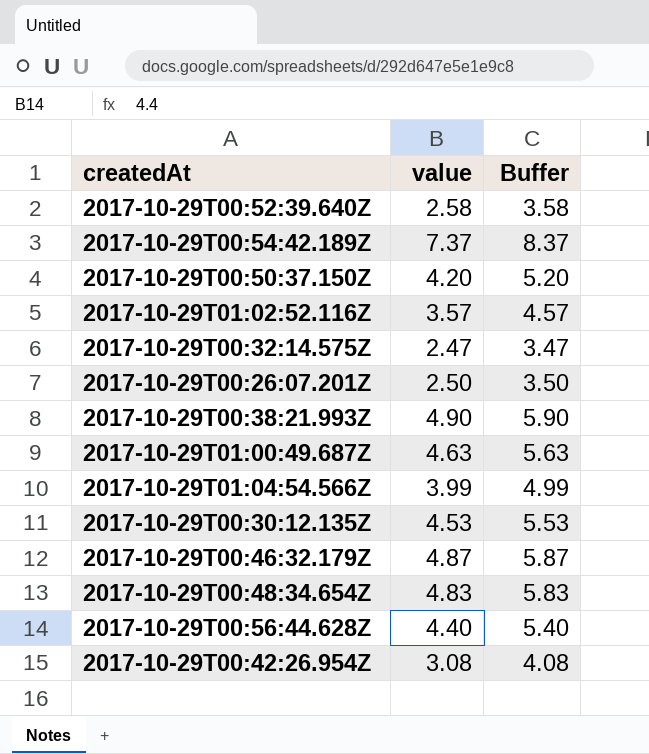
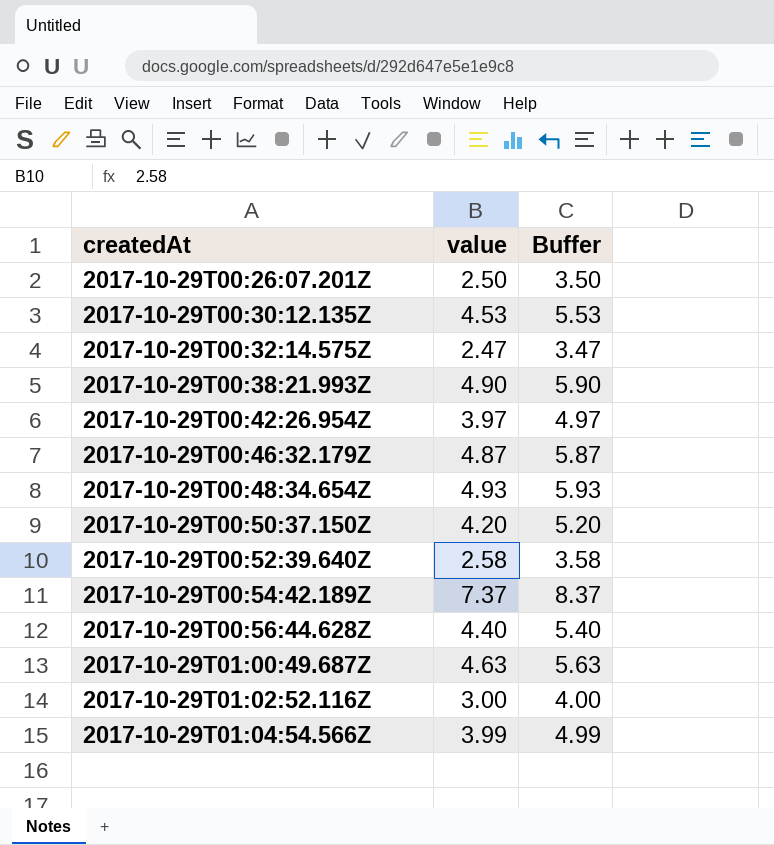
row order: none -> createdAt ascending
2017-10-29T00:42:26.954Z | value: 3.08 -> 3.97
2017-10-29T00:42:26.954Z | Buffer: 4.08 -> 4.97
2017-10-29T00:48:34.654Z | value: 4.83 -> 4.93
2017-10-29T00:48:34.654Z | Buffer: 5.83 -> 5.93
2017-10-29T01:02:52.116Z | value: 3.57 -> 3.00
2017-10-29T01:02:52.116Z | Buffer: 4.57 -> 4.00

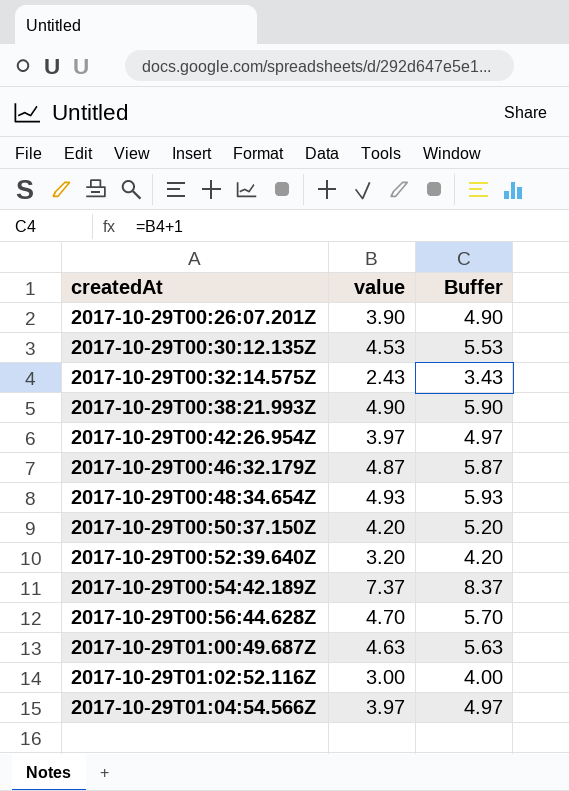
2017-10-29T00:26:07.201Z | value: 2.50 -> 3.90
2017-10-29T00:26:07.201Z | Buffer: 3.50 -> 4.90
2017-10-29T00:32:14.575Z | value: 2.47 -> 2.43
2017-10-29T00:32:14.575Z | Buffer: 3.47 -> 3.43
2017-10-29T00:52:39.640Z | value: 2.58 -> 3.20
2017-10-29T00:52:39.640Z | Buffer: 3.58 -> 4.20
2017-10-29T00:56:44.628Z | value: 4.40 -> 4.70
2017-10-29T00:56:44.628Z | Buffer: 5.40 -> 5.70
2017-10-29T01:04:54.566Z | value: 3.99 -> 3.97
2017-10-29T01:04:54.566Z | Buffer: 4.99 -> 4.97

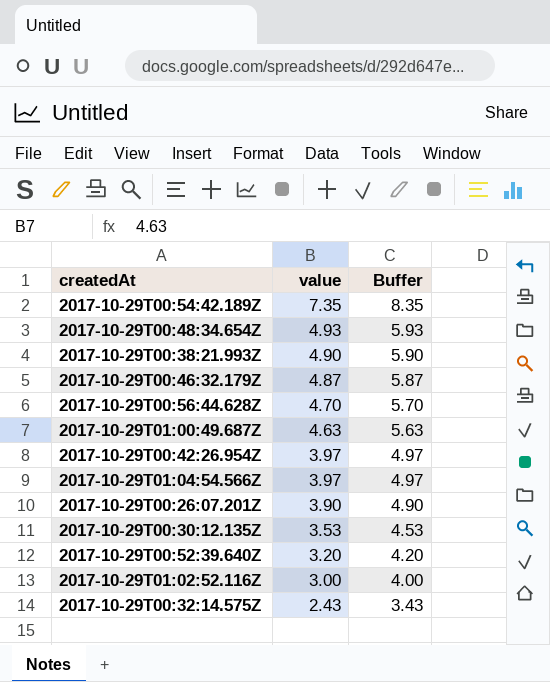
row order: createdAt ascending -> value descending
row 2017-10-29T00:50:37.150Z: 4.20 | 5.20 -> none
2017-10-29T00:54:42.189Z | value: 7.37 -> 7.35
2017-10-29T00:54:42.189Z | Buffer: 8.37 -> 8.35
2017-10-29T00:30:12.135Z | value: 4.53 -> 3.53
2017-10-29T00:30:12.135Z | Buffer: 5.53 -> 4.53

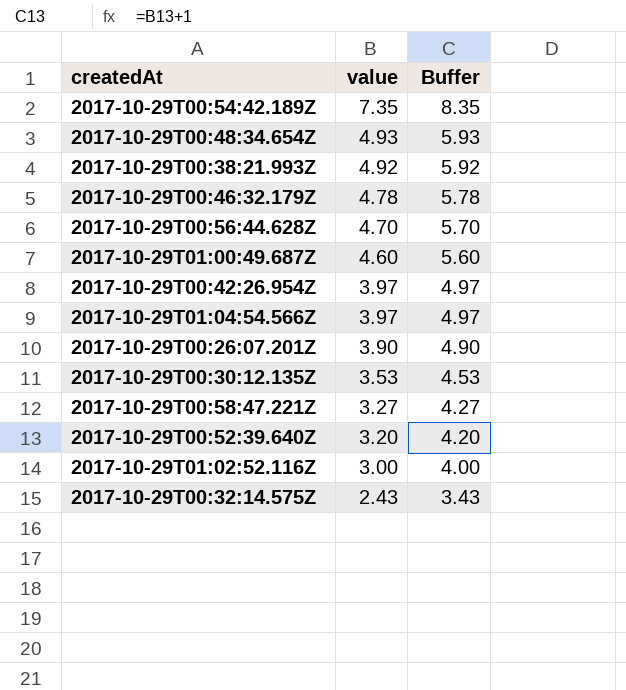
2017-10-29T00:38:21.993Z | value: 4.90 -> 4.92
2017-10-29T00:38:21.993Z | Buffer: 5.90 -> 5.92
2017-10-29T00:46:32.179Z | value: 4.87 -> 4.78
2017-10-29T00:46:32.179Z | Buffer: 5.87 -> 5.78
2017-10-29T01:00:49.687Z | value: 4.63 -> 4.60
2017-10-29T01:00:49.687Z | Buffer: 5.63 -> 5.60
row 2017-10-29T00:58:47.221Z: none -> 3.27 | 4.27

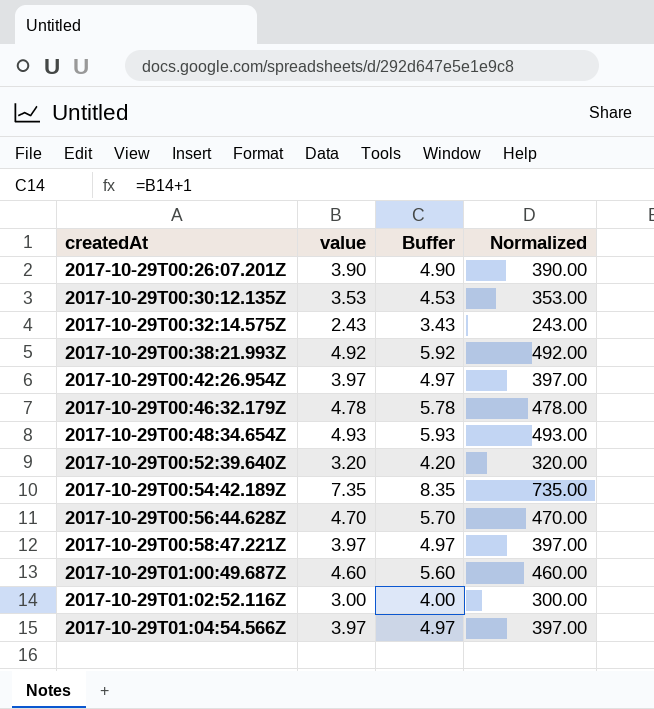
row order: value descending -> createdAt ascending
column Normalized | formula: none -> [value] * 100
2017-10-29T00:58:47.221Z | value: 3.27 -> 3.97
2017-10-29T00:58:47.221Z | Buffer: 4.27 -> 4.97

